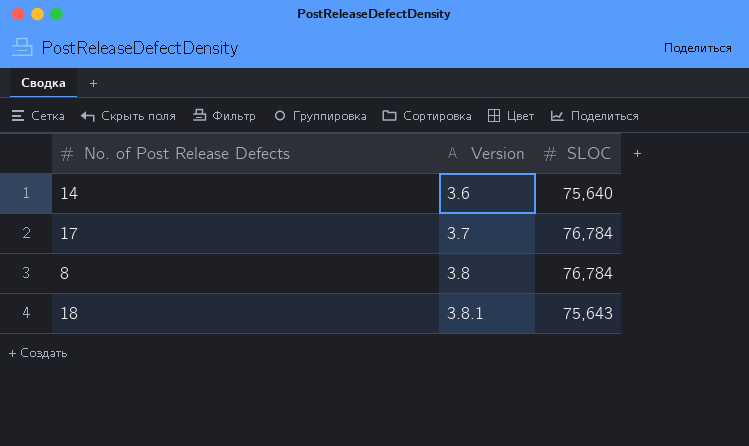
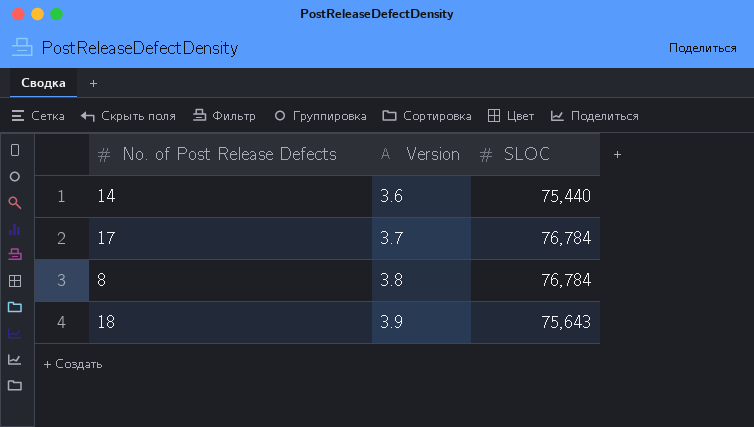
14 | SLOC: 75,640 -> 75,440
18 | Version: 3.8.1 -> 3.9

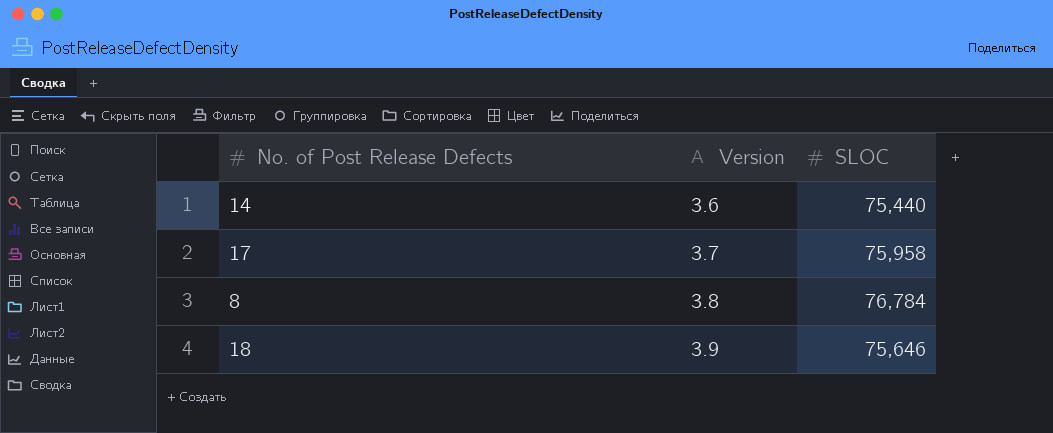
17 | SLOC: 76,784 -> 75,958
18 | SLOC: 75,643 -> 75,646

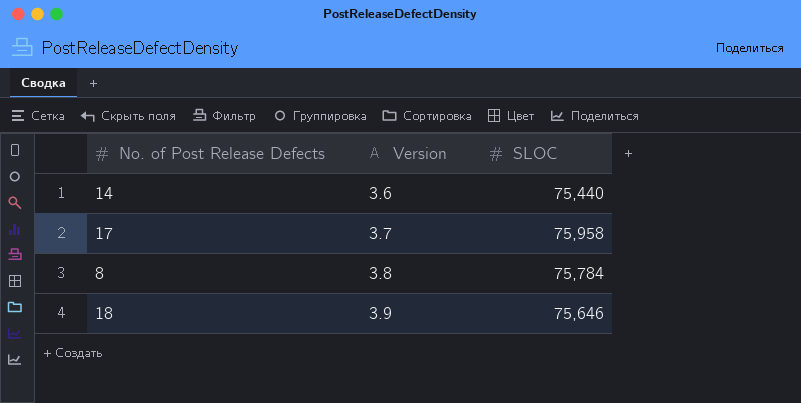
8 | SLOC: 76,784 -> 75,784

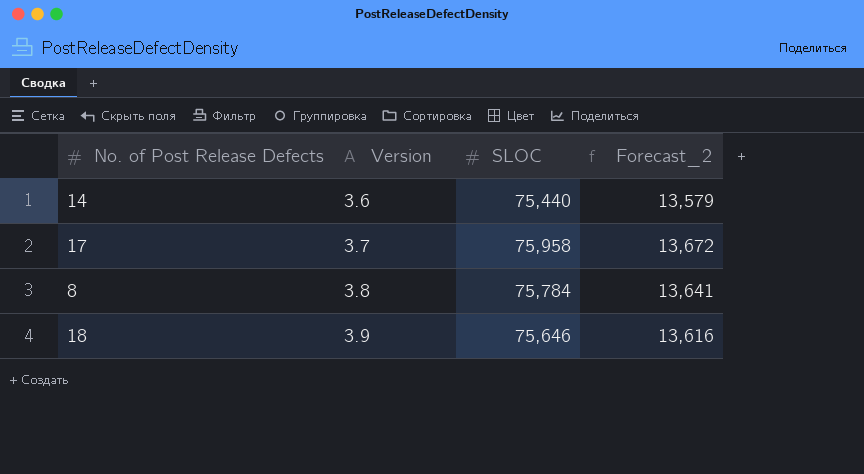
column Forecast_2 | formula: none -> [SLOC] * 0.18

